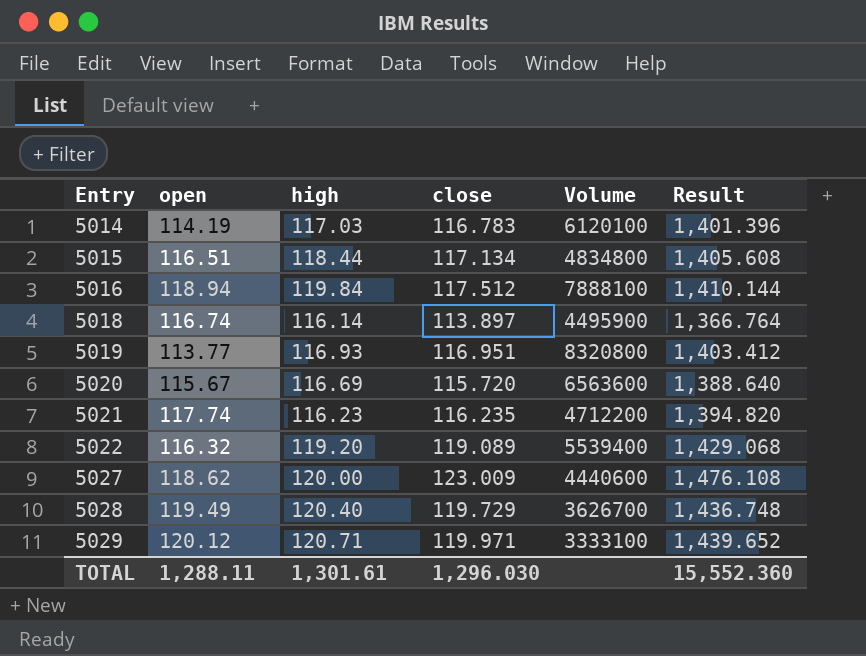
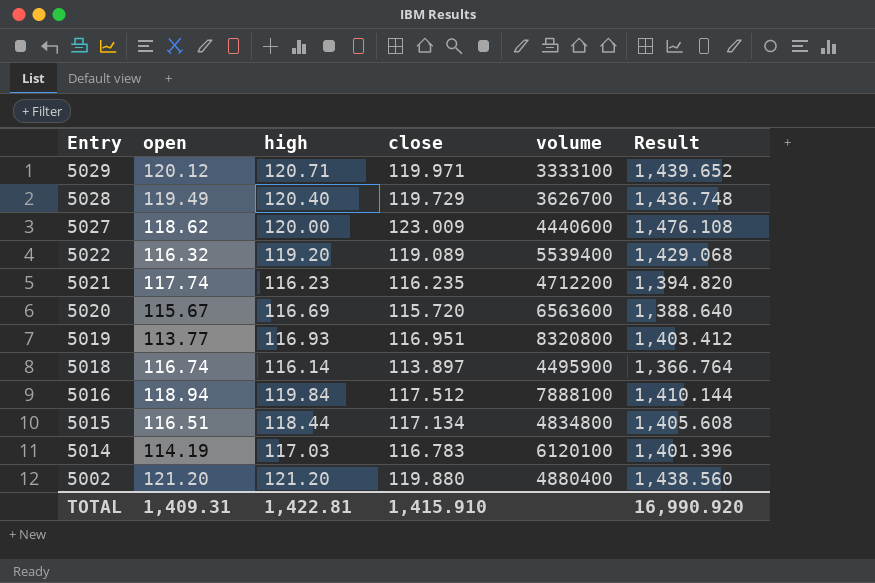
row order: Entry ascending -> Entry descending
column name: Volume -> volume
row 5002: none -> 121.20 | 121.20 | 119.880 | 4880400 | 1,438.560
TOTAL | open: 1,288.11 -> 1,409.31
TOTAL | high: 1,301.61 -> 1,422.81
TOTAL | close: 1,296.030 -> 1,415.910
TOTAL | Result: 15,552.360 -> 16,990.920

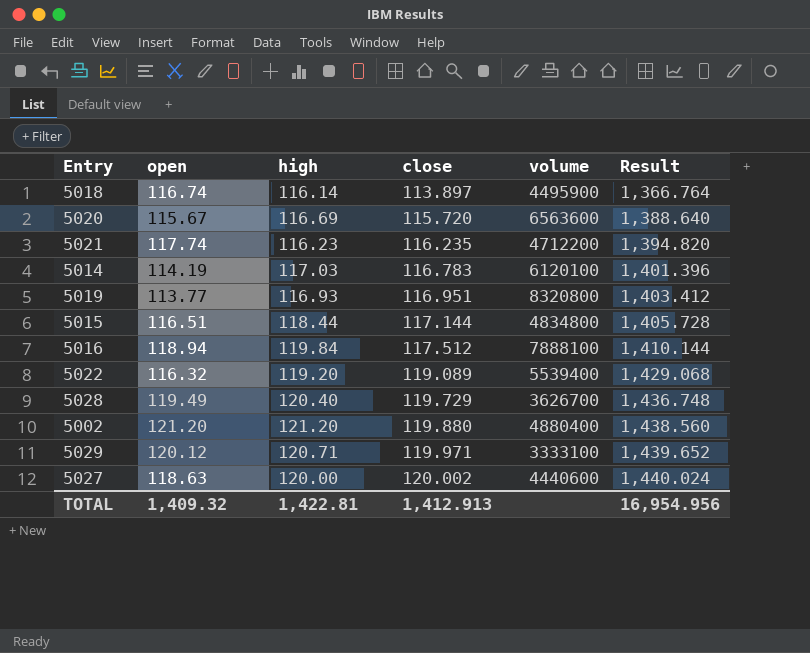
row order: Entry descending -> close ascending
5015 | close: 117.134 -> 117.144
5015 | Result: 1,405.608 -> 1,405.728
5027 | open: 118.62 -> 118.63
5027 | close: 123.009 -> 120.002
5027 | Result: 1,476.108 -> 1,440.024
TOTAL | open: 1,409.31 -> 1,409.32
TOTAL | close: 1,415.910 -> 1,412.913
TOTAL | Result: 16,990.920 -> 16,954.956

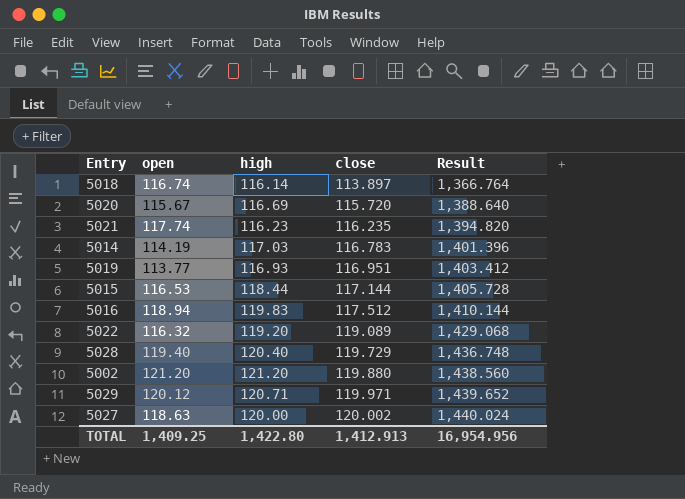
column volume | position: 5 -> none
5015 | open: 116.51 -> 116.53
5016 | high: 119.84 -> 119.83
5028 | open: 119.49 -> 119.40
TOTAL | open: 1,409.32 -> 1,409.25
TOTAL | high: 1,422.81 -> 1,422.80

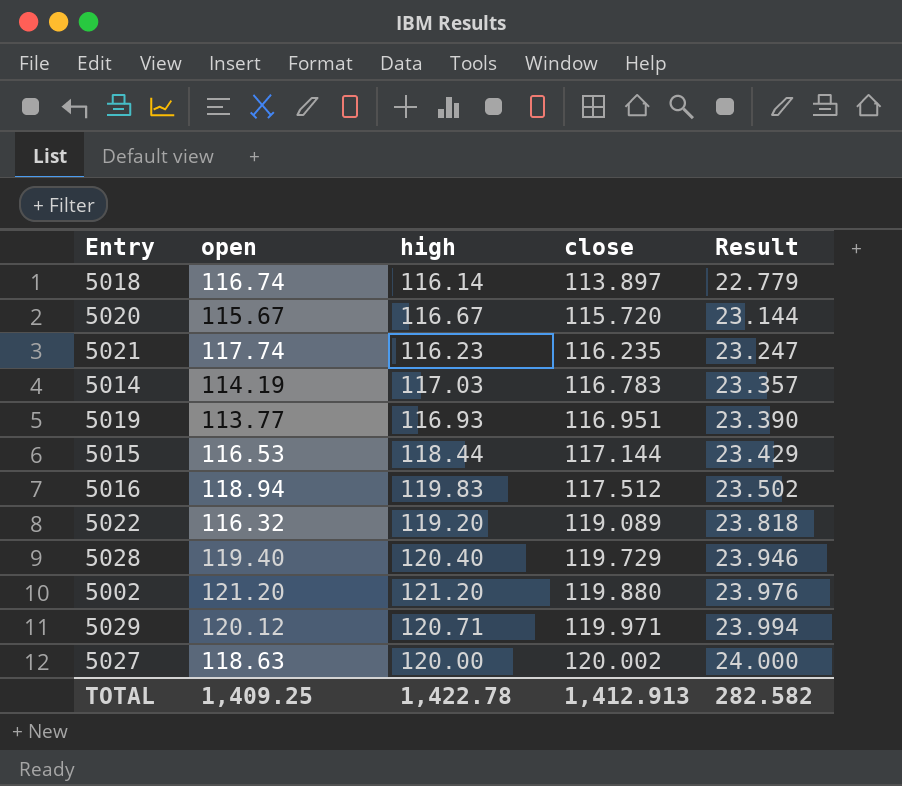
column Result | formula: [close] * 12 -> [close] * 0.2
5020 | high: 116.69 -> 116.67
TOTAL | high: 1,422.80 -> 1,422.78
TOTAL | Result: 16,954.956 -> 282.582

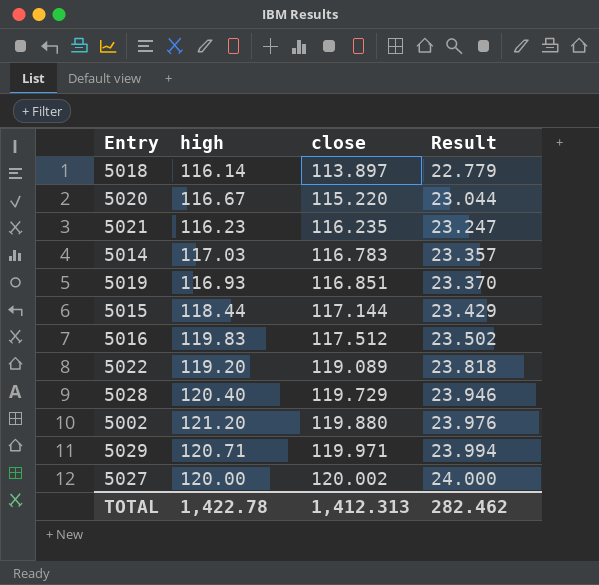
column open | position: 2 -> none
5020 | close: 115.720 -> 115.220
5020 | Result: 23.144 -> 23.044
5019 | close: 116.951 -> 116.851
5019 | Result: 23.390 -> 23.370
TOTAL | close: 1,412.913 -> 1,412.313
TOTAL | Result: 282.582 -> 282.462

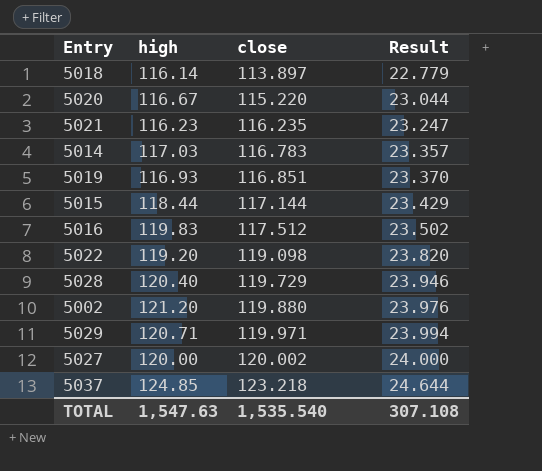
5022 | close: 119.089 -> 119.098
5022 | Result: 23.818 -> 23.820
row 5037: none -> 124.85 | 123.218 | 24.644
TOTAL | high: 1,422.78 -> 1,547.63
TOTAL | close: 1,412.313 -> 1,535.540
TOTAL | Result: 282.462 -> 307.108

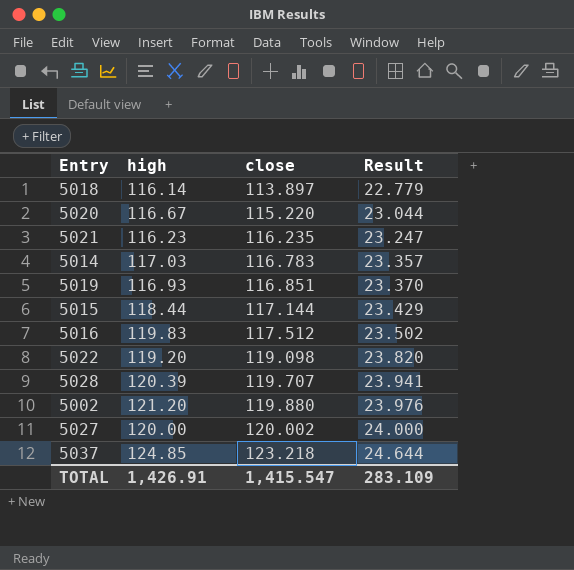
row 5029: 120.71 | 119.971 | 23.994 -> none
5028 | high: 120.40 -> 120.39
5028 | close: 119.729 -> 119.707
5028 | Result: 23.946 -> 23.941
TOTAL | high: 1,547.63 -> 1,426.91
TOTAL | close: 1,535.540 -> 1,415.547
TOTAL | Result: 307.108 -> 283.109

